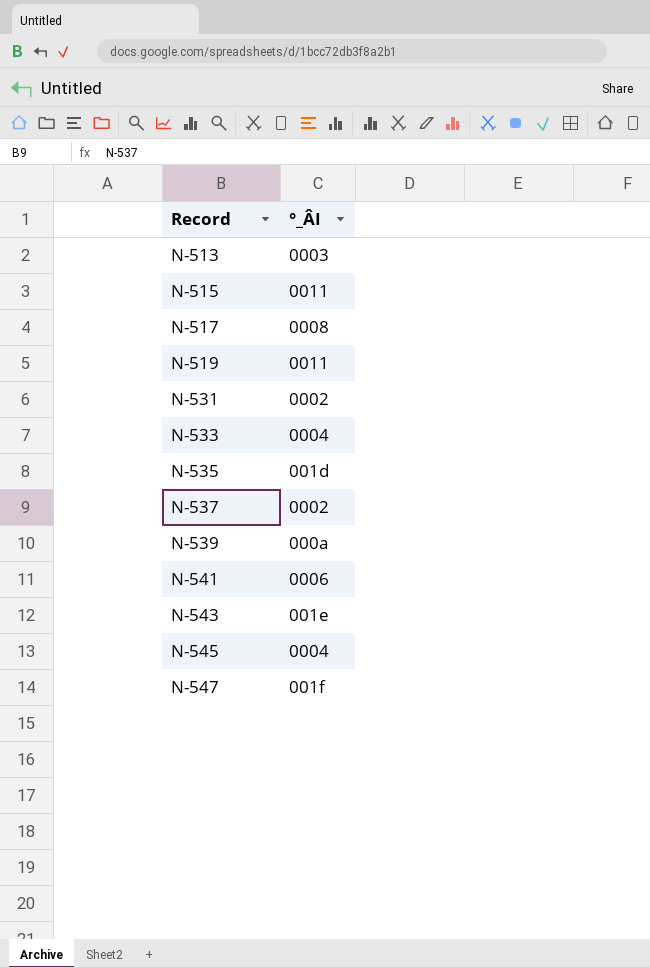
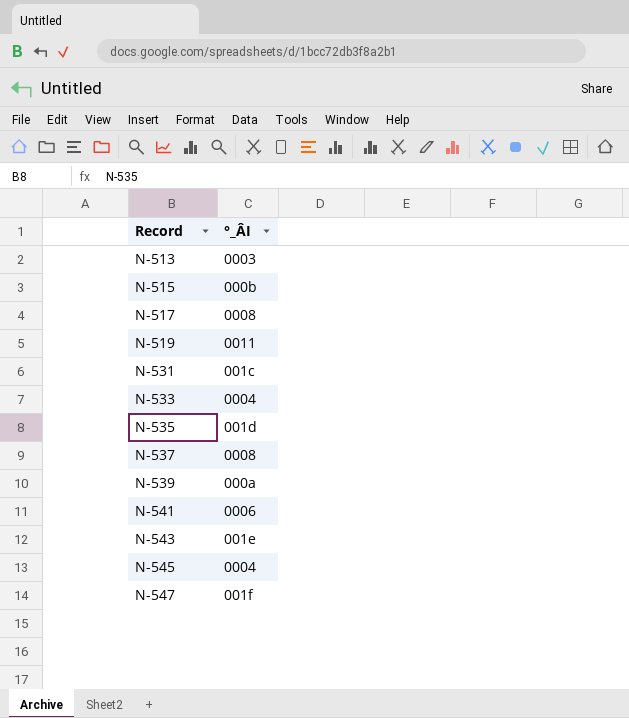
N-515 | °_ÂI: 0011 -> 000b
N-531 | °_ÂI: 0002 -> 001c
N-537 | °_ÂI: 0002 -> 0008

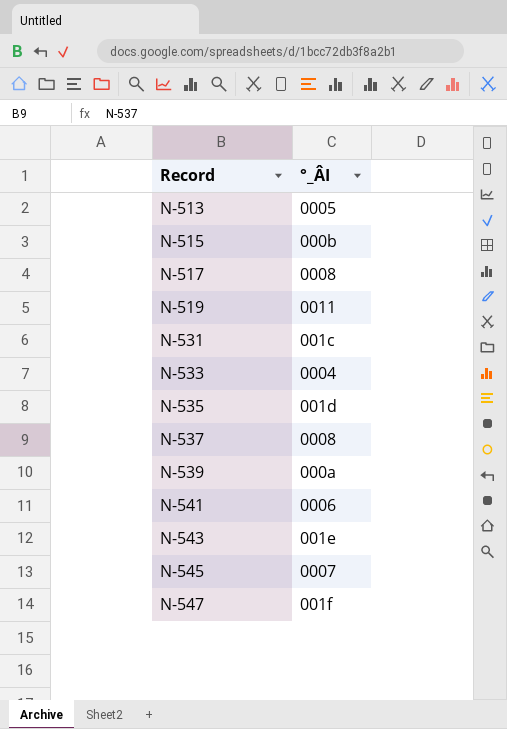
N-513 | °_ÂI: 0003 -> 0005
N-545 | °_ÂI: 0004 -> 0007

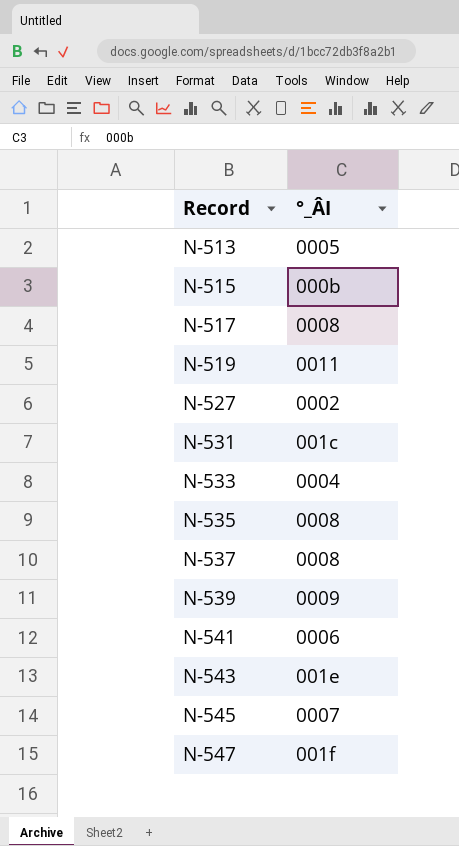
row N-527: none -> 0002
N-535 | °_ÂI: 001d -> 0008
N-539 | °_ÂI: 000a -> 0009

